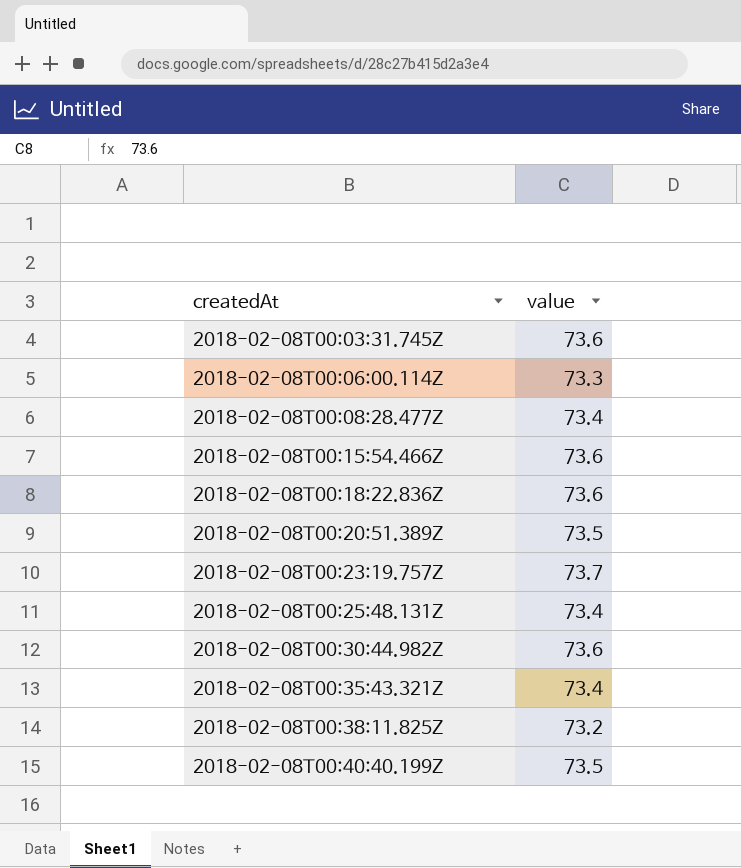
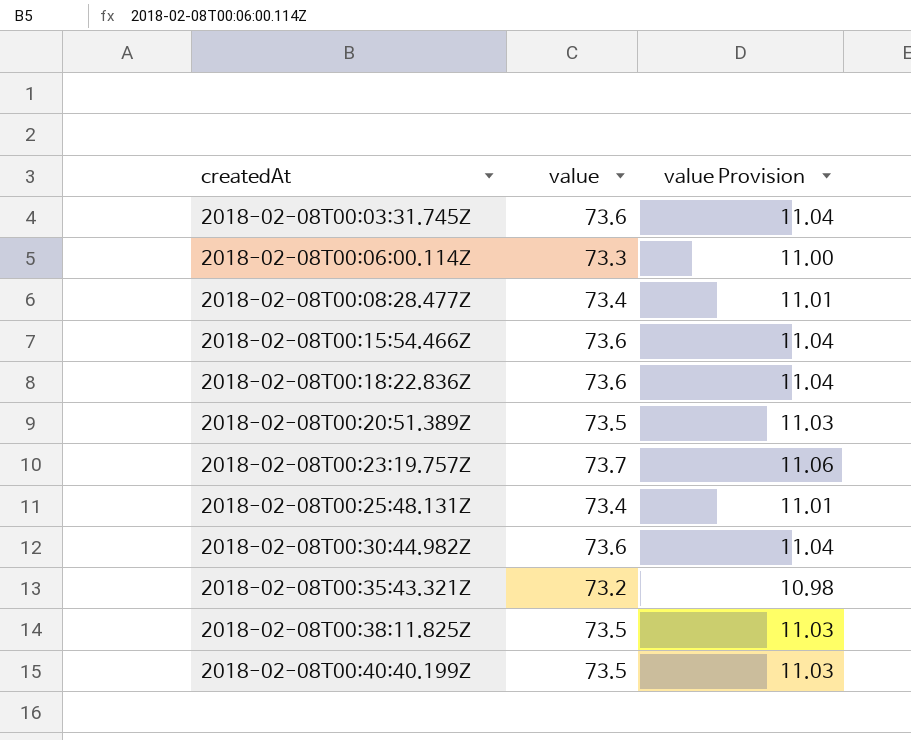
column value Provision | formula: none -> [value] * 0.15
2018-02-08T00:35:43.321Z | value: 73.4 -> 73.2
2018-02-08T00:38:11.825Z | value: 73.2 -> 73.5

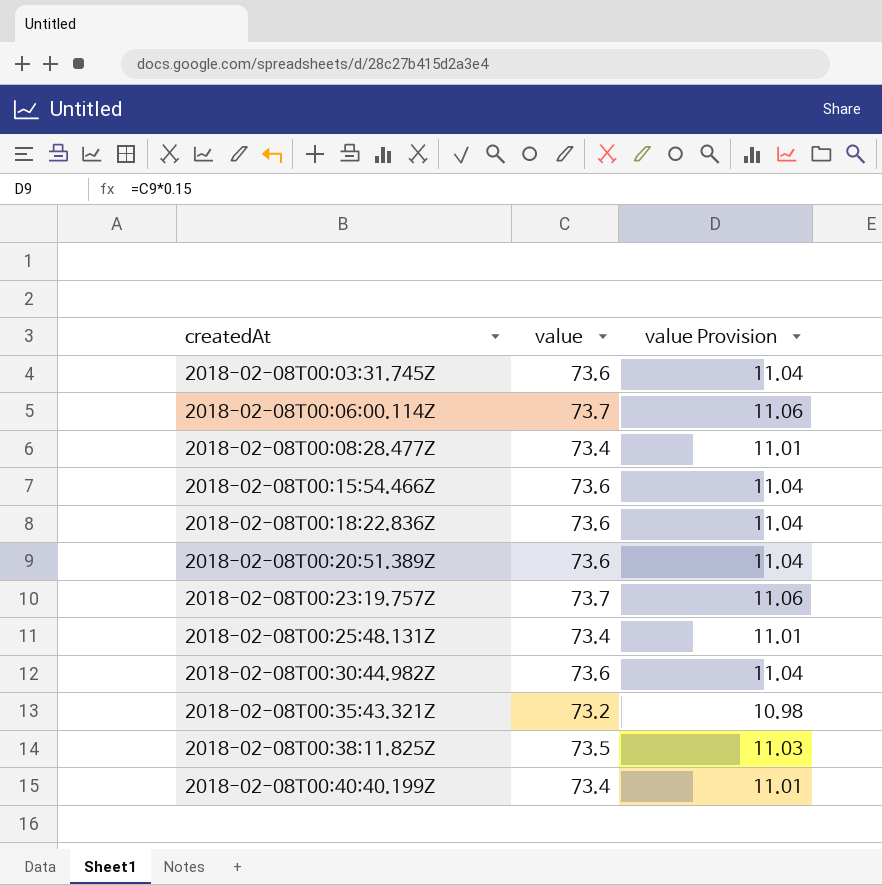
2018-02-08T00:06:00.114Z | value: 73.3 -> 73.7
2018-02-08T00:06:00.114Z | value Provision: 11.00 -> 11.06
2018-02-08T00:20:51.389Z | value: 73.5 -> 73.6
2018-02-08T00:20:51.389Z | value Provision: 11.03 -> 11.04
2018-02-08T00:40:40.199Z | value: 73.5 -> 73.4
2018-02-08T00:40:40.199Z | value Provision: 11.03 -> 11.01

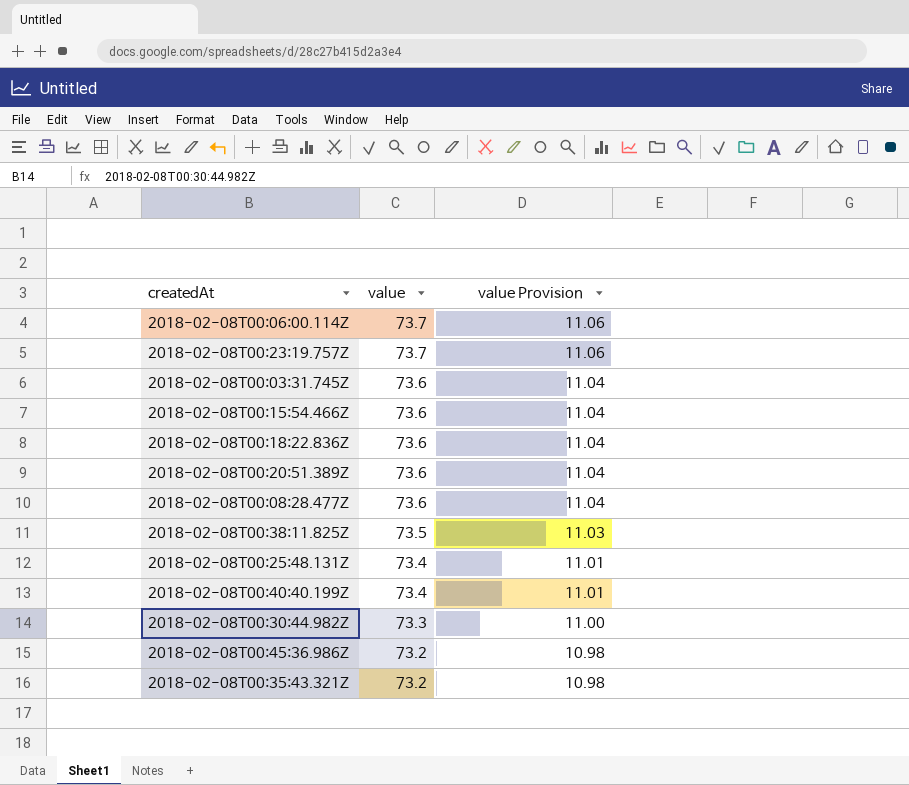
row order: createdAt ascending -> value descending
2018-02-08T00:08:28.477Z | value: 73.4 -> 73.6
2018-02-08T00:08:28.477Z | value Provision: 11.01 -> 11.04
2018-02-08T00:30:44.982Z | value: 73.6 -> 73.3
2018-02-08T00:30:44.982Z | value Provision: 11.04 -> 11.00
row 2018-02-08T00:45:36.986Z: none -> 73.2 | 10.98

